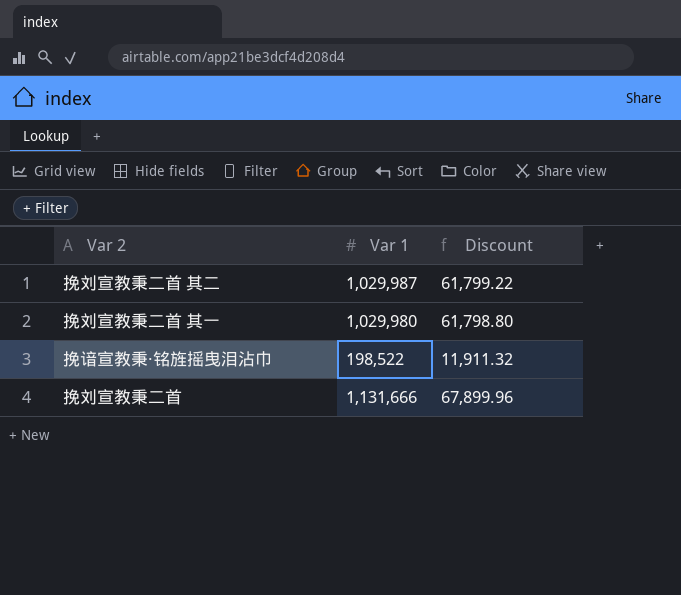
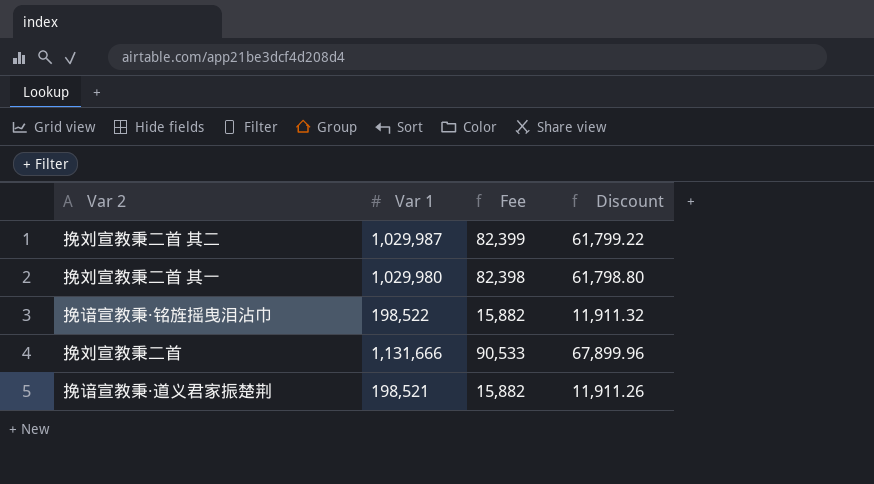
column Fee | formula: none -> [Var 1] * 0.08
row 挽谙宣教秉·道义君家振楚荆: none -> 198,521 | 15,882 | 11,911.26

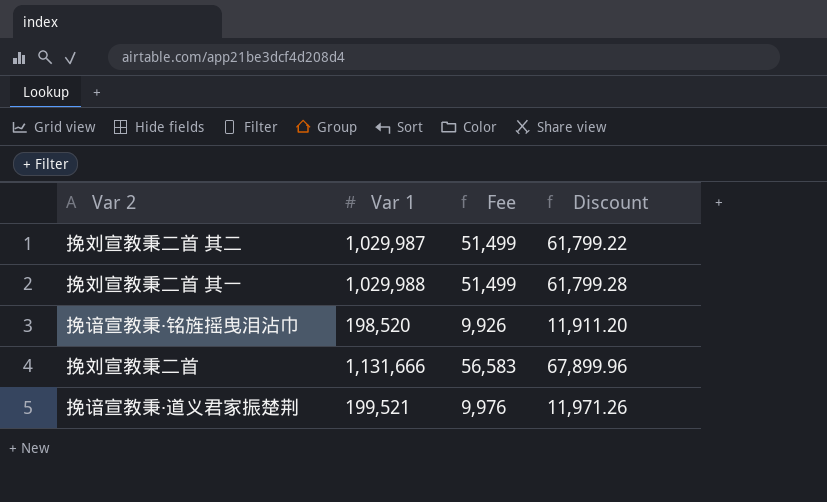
column Fee | formula: [Var 1] * 0.08 -> [Var 1] * 0.05
挽刘宣教秉二首 其一 | Var 1: 1,029,980 -> 1,029,988
挽刘宣教秉二首 其一 | Discount: 61,798.80 -> 61,799.28
挽谙宣教秉·铭旌摇曳泪沾巾 | Var 1: 198,522 -> 198,520
挽谙宣教秉·铭旌摇曳泪沾巾 | Discount: 11,911.32 -> 11,911.20
挽谙宣教秉·道义君家振楚荆 | Var 1: 198,521 -> 199,521
挽谙宣教秉·道义君家振楚荆 | Discount: 11,911.26 -> 11,971.26

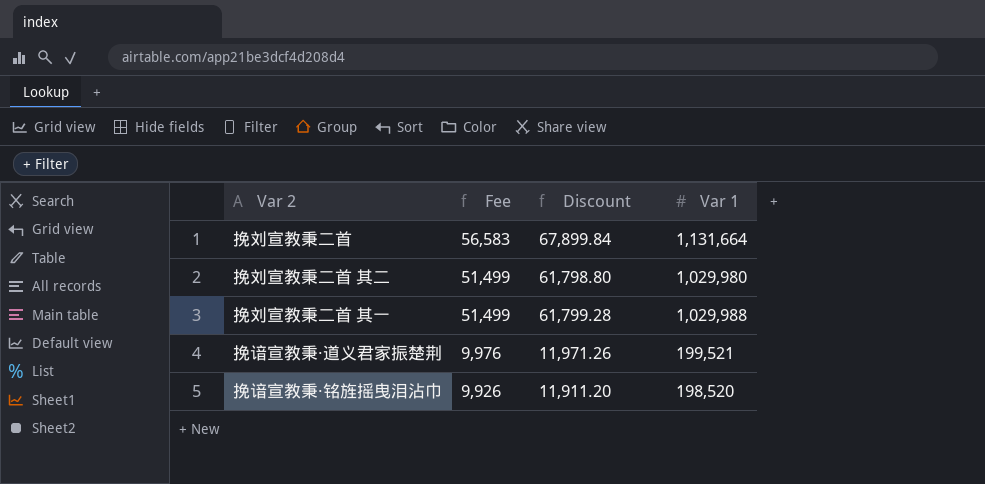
row order: none -> Fee descending
column Var 1 | position: 2 -> 4
挽刘宣教秉二首 | Discount: 67,899.96 -> 67,899.84
挽刘宣教秉二首 | Var 1: 1,131,666 -> 1,131,664
挽刘宣教秉二首 其二 | Discount: 61,799.22 -> 61,798.80
挽刘宣教秉二首 其二 | Var 1: 1,029,987 -> 1,029,980

